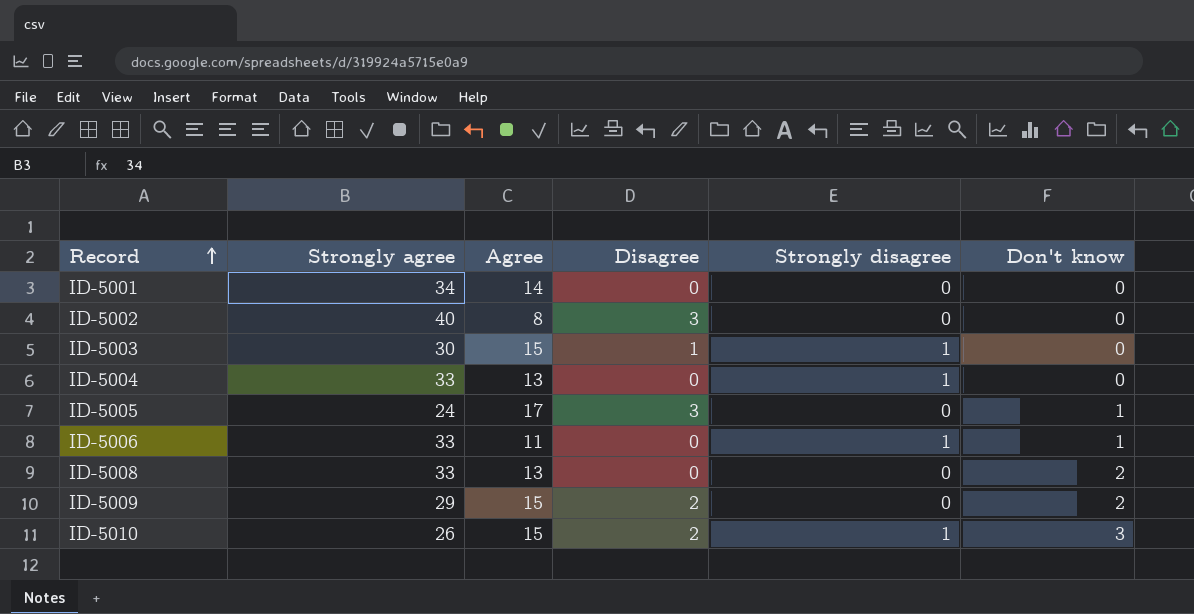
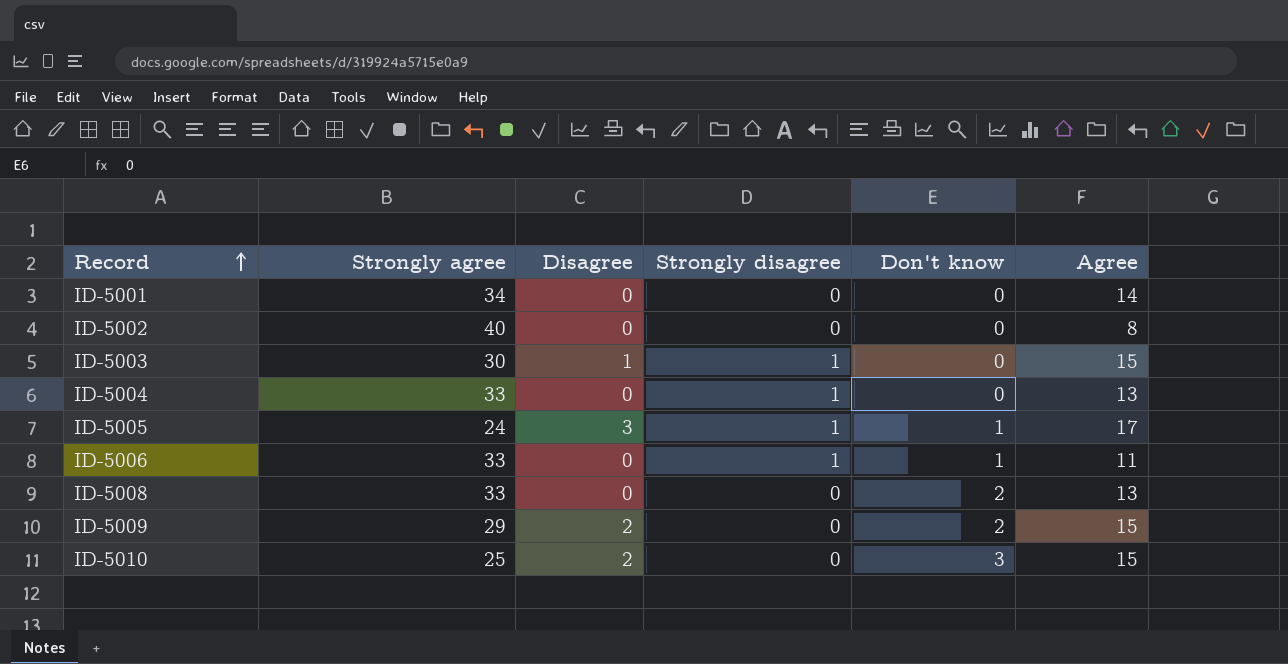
column Agree | position: 3 -> 6
ID-5002 | Disagree: 3 -> 0
ID-5005 | Strongly disagree: 0 -> 1
ID-5010 | Strongly agree: 26 -> 25
ID-5010 | Strongly disagree: 1 -> 0

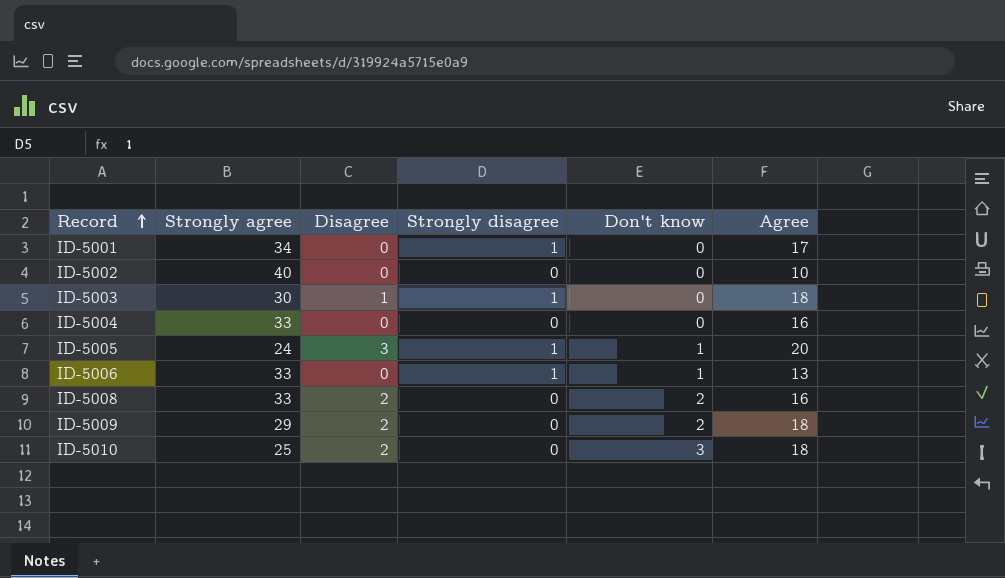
ID-5001 | Strongly disagree: 0 -> 1
ID-5001 | Agree: 14 -> 17
ID-5002 | Agree: 8 -> 10
ID-5003 | Agree: 15 -> 18
ID-5004 | Strongly disagree: 1 -> 0
ID-5004 | Agree: 13 -> 16
ID-5005 | Agree: 17 -> 20
ID-5006 | Agree: 11 -> 13
ID-5008 | Disagree: 0 -> 2
ID-5008 | Agree: 13 -> 16
ID-5009 | Agree: 15 -> 18
ID-5010 | Agree: 15 -> 18

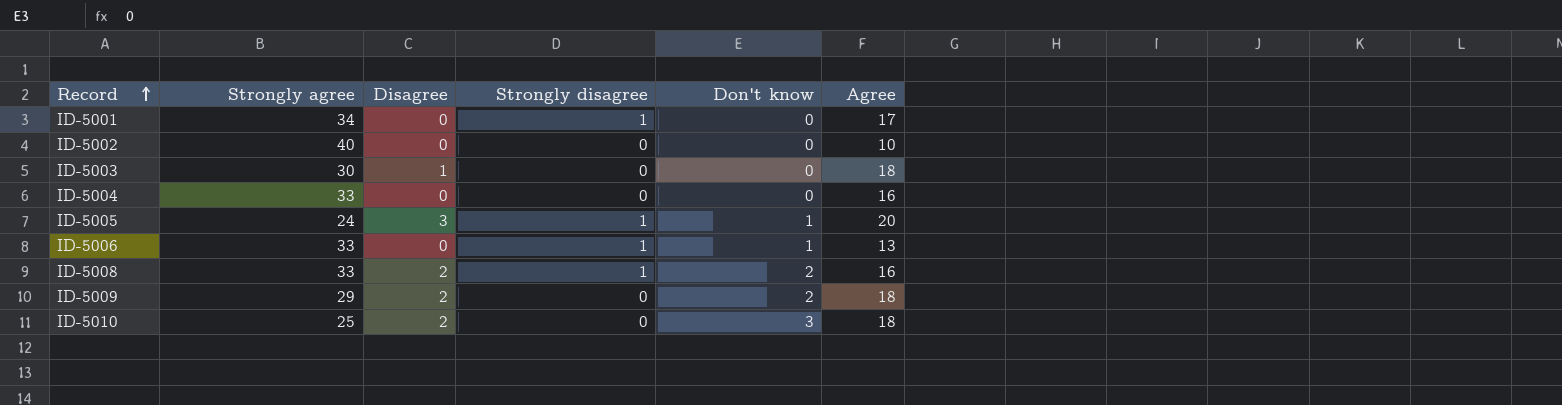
ID-5003 | Strongly disagree: 1 -> 0
ID-5008 | Strongly disagree: 0 -> 1

